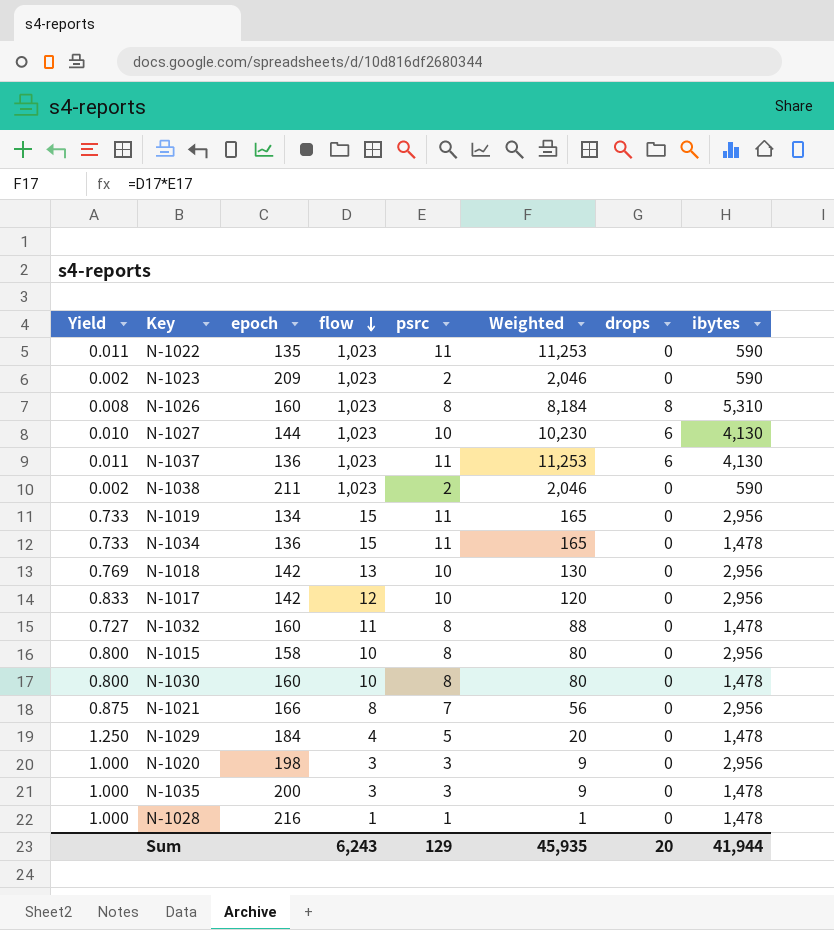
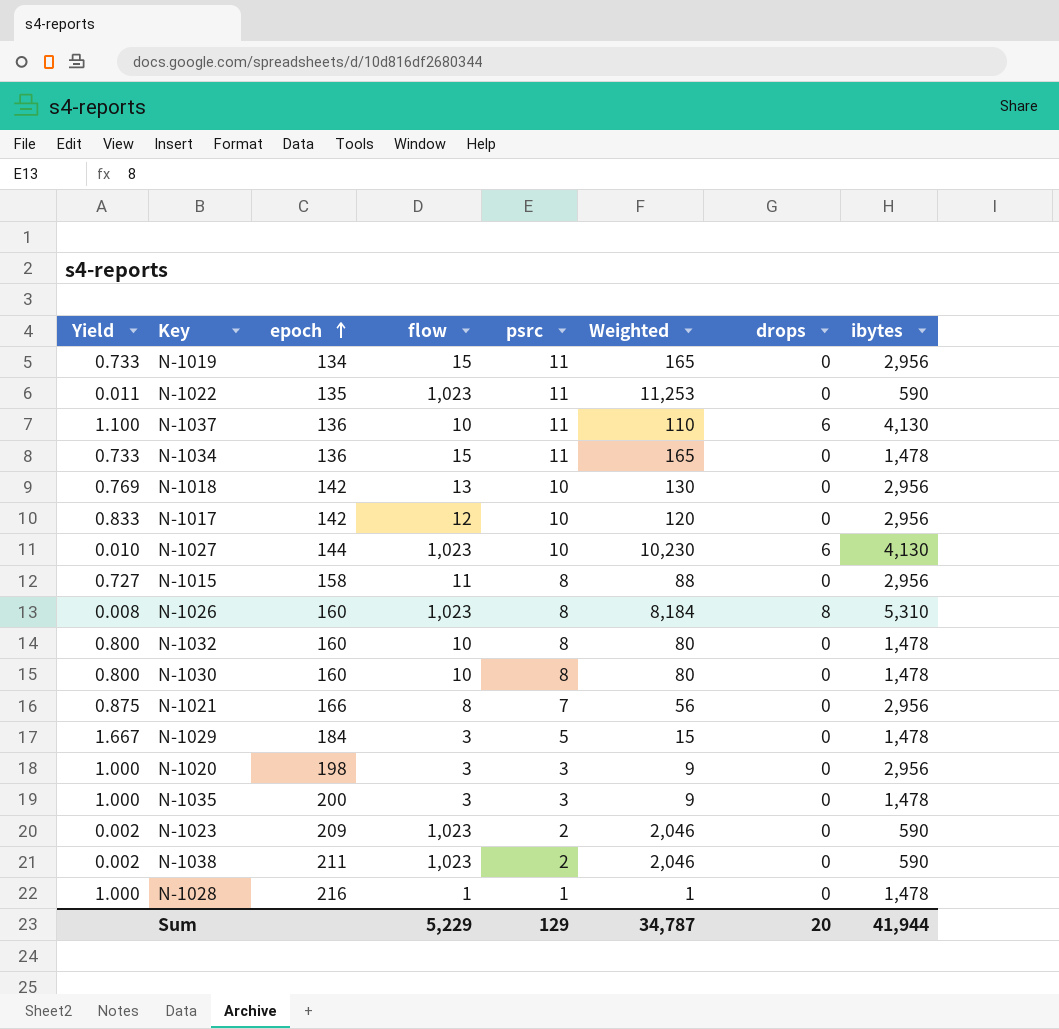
row order: flow descending -> epoch ascending
N-1037 | Yield: 0.011 -> 1.100
N-1037 | flow: 1,023 -> 10
N-1037 | Weighted: 11,253 -> 110
N-1015 | Yield: 0.800 -> 0.727
N-1015 | flow: 10 -> 11
N-1015 | Weighted: 80 -> 88
N-1032 | Yield: 0.727 -> 0.800
N-1032 | flow: 11 -> 10
N-1032 | Weighted: 88 -> 80
N-1029 | Yield: 1.250 -> 1.667
N-1029 | flow: 4 -> 3
N-1029 | Weighted: 20 -> 15
Sum | flow: 6,243 -> 5,229
Sum | Weighted: 45,935 -> 34,787

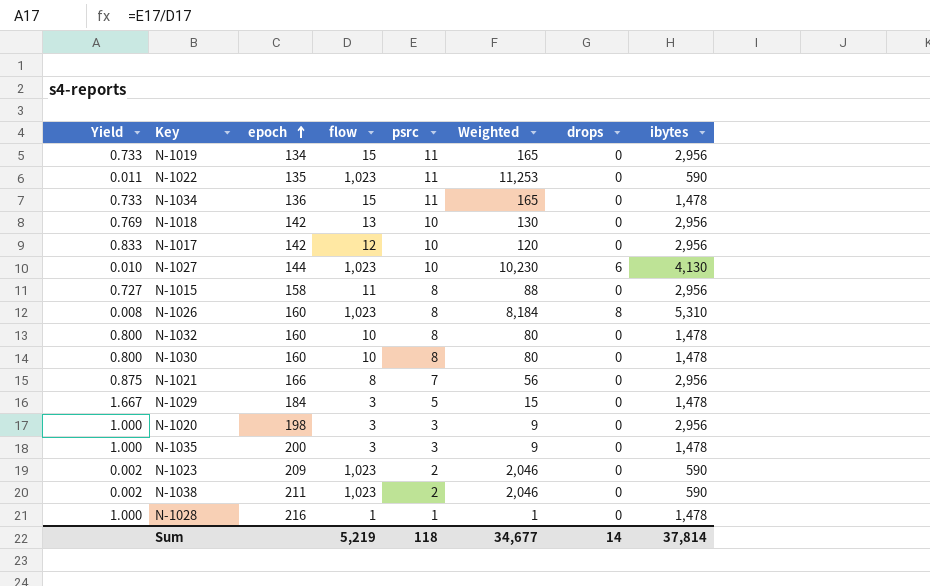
row N-1037: 1.100 | 136 | 10 | 11 | 110 | 6 | 4,130 -> none
Sum | flow: 5,229 -> 5,219
Sum | psrc: 129 -> 118
Sum | Weighted: 34,787 -> 34,677
Sum | drops: 20 -> 14
Sum | ibytes: 41,944 -> 37,814

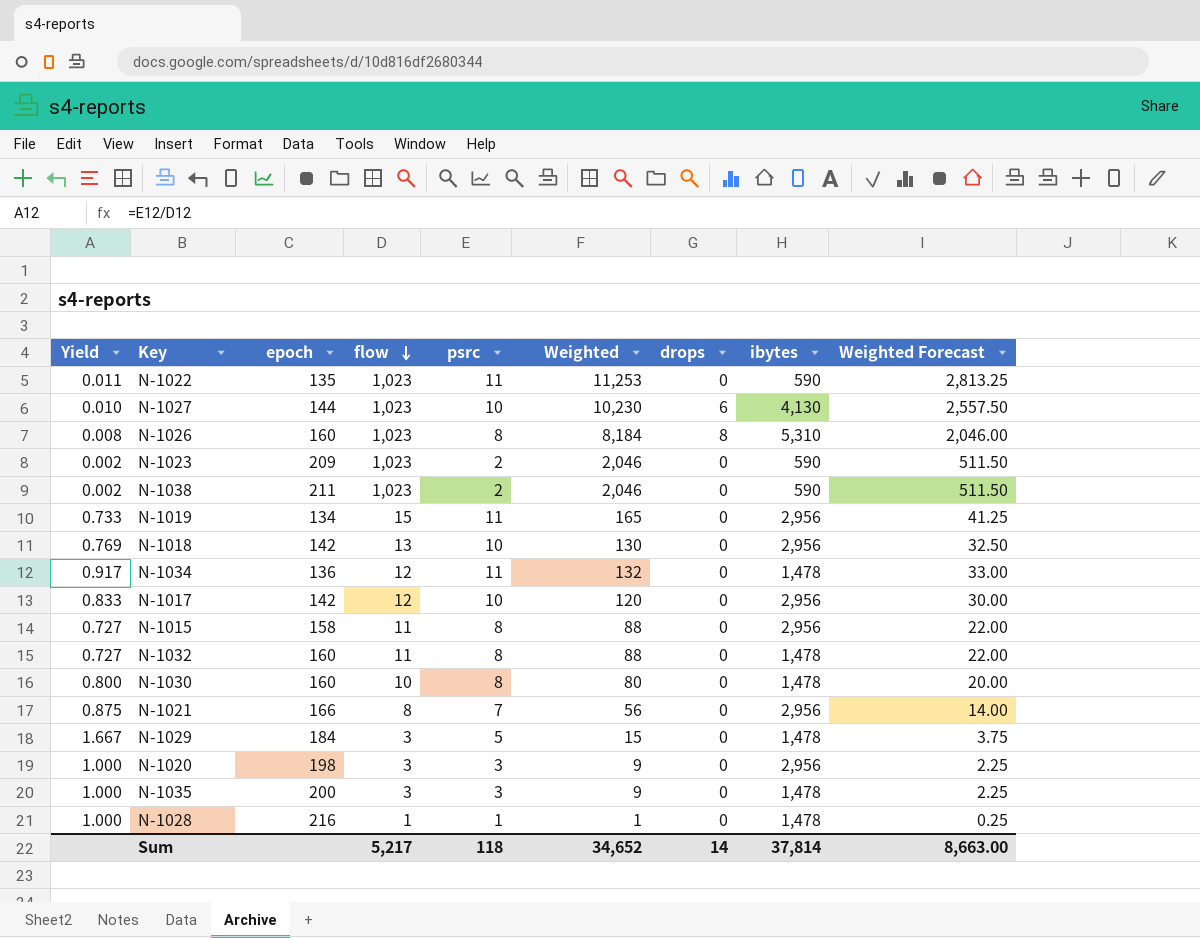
row order: epoch ascending -> flow descending
column Weighted Forecast | formula: none -> [Weighted] * 0.25
N-1034 | Yield: 0.733 -> 0.917
N-1034 | flow: 15 -> 12
N-1034 | Weighted: 165 -> 132
N-1032 | Yield: 0.800 -> 0.727
N-1032 | flow: 10 -> 11
N-1032 | Weighted: 80 -> 88
Sum | flow: 5,219 -> 5,217
Sum | Weighted: 34,677 -> 34,652

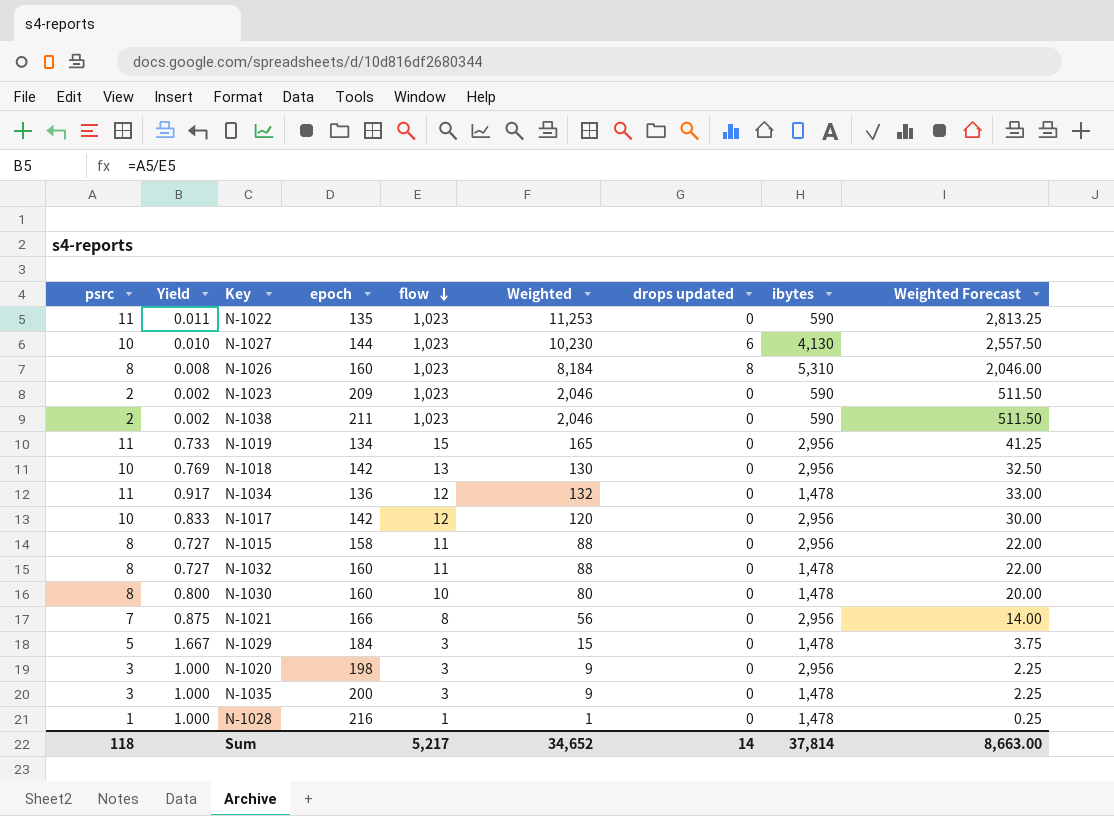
column psrc | position: 5 -> 1
column name: drops -> drops updated

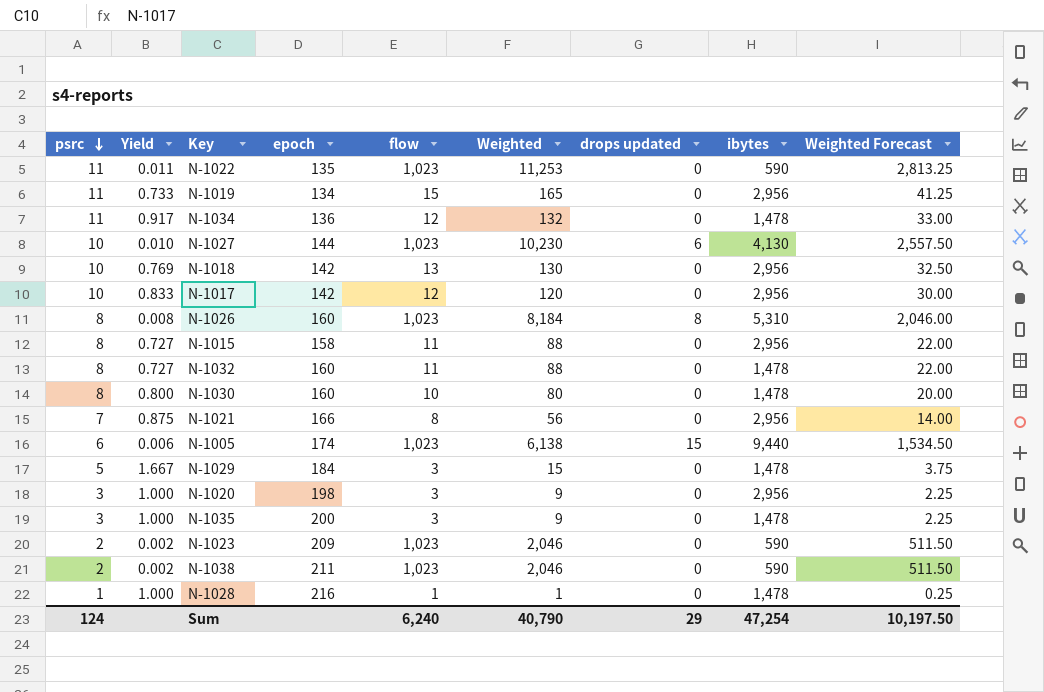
row order: flow descending -> psrc descending
row N-1005: none -> 6 | 0.006 | 174 | 1,023 | 6,138 | 15 | 9,440 | 1,534.50
Sum | psrc: 118 -> 124
Sum | flow: 5,217 -> 6,240
Sum | Weighted: 34,652 -> 40,790
Sum | drops updated: 14 -> 29
Sum | ibytes: 37,814 -> 47,254
Sum | Weighted Forecast: 8,663.00 -> 10,197.50

